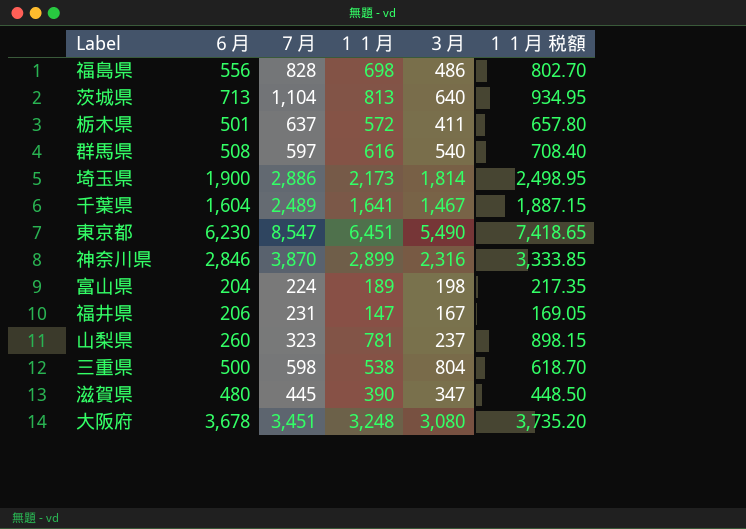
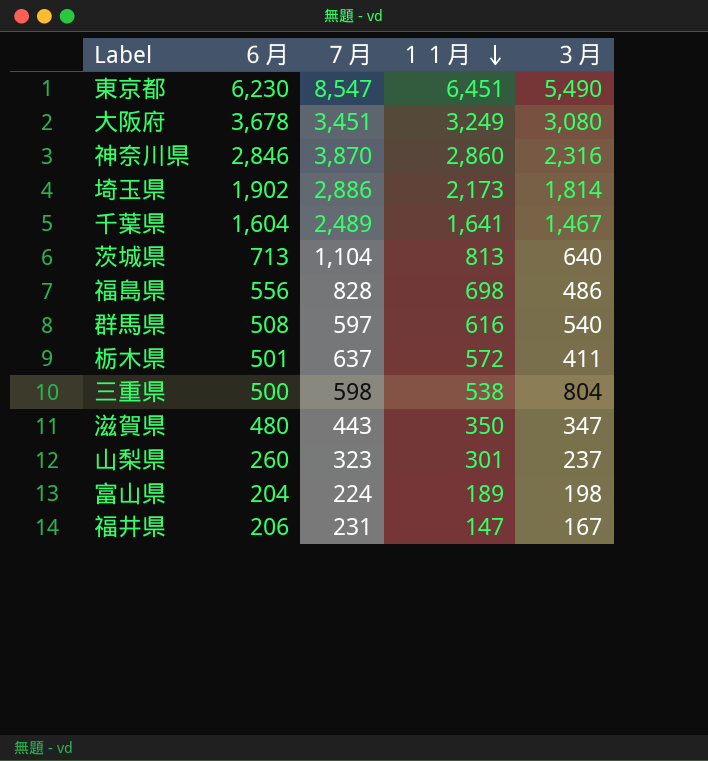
row order: none -> １１月 descending
column １１月 税額 | formula: [１１月] * 1.15 -> none
大阪府 | １１月: 3,248 -> 3,249
神奈川県 | １１月: 2,899 -> 2,860
埼玉県 | ６月: 1,900 -> 1,902
滋賀県 | ７月: 445 -> 443
滋賀県 | １１月: 390 -> 350
山梨県 | １１月: 781 -> 301

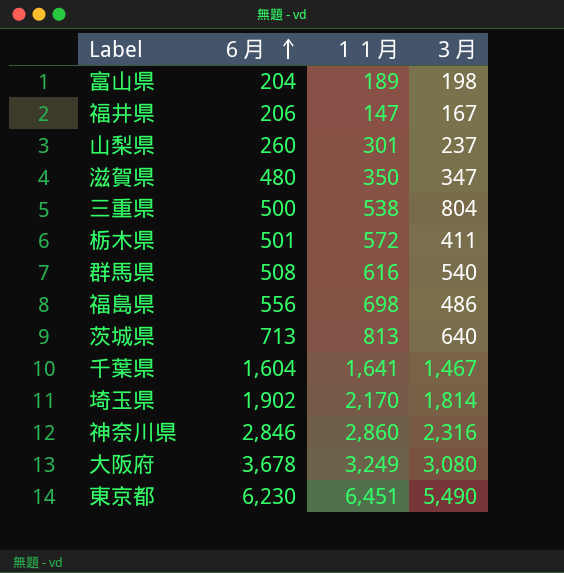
row order: １１月 descending -> ６月 ascending
column ７月 | position: 3 -> none
埼玉県 | １１月: 2,173 -> 2,170

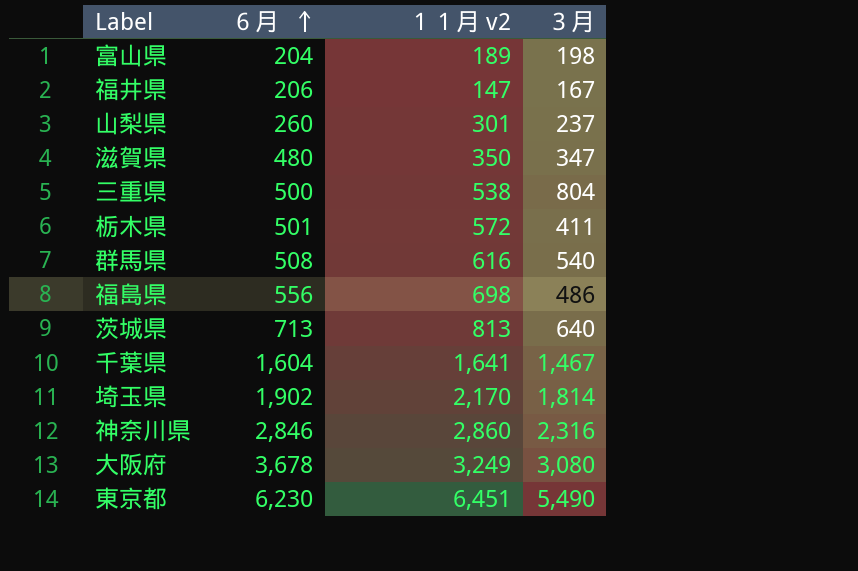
column name: １１月 -> １１月 v2

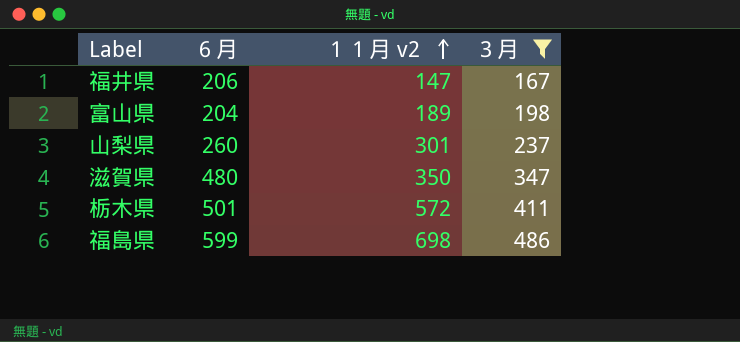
filter: none -> ３月 <= 486
row order: ６月 ascending -> １１月 v2 ascending
福島県 | ６月: 556 -> 599

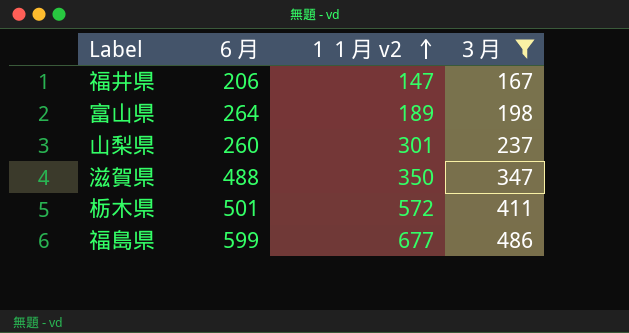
富山県 | ６月: 204 -> 264
滋賀県 | ６月: 480 -> 488
福島県 | １１月 v2: 698 -> 677

